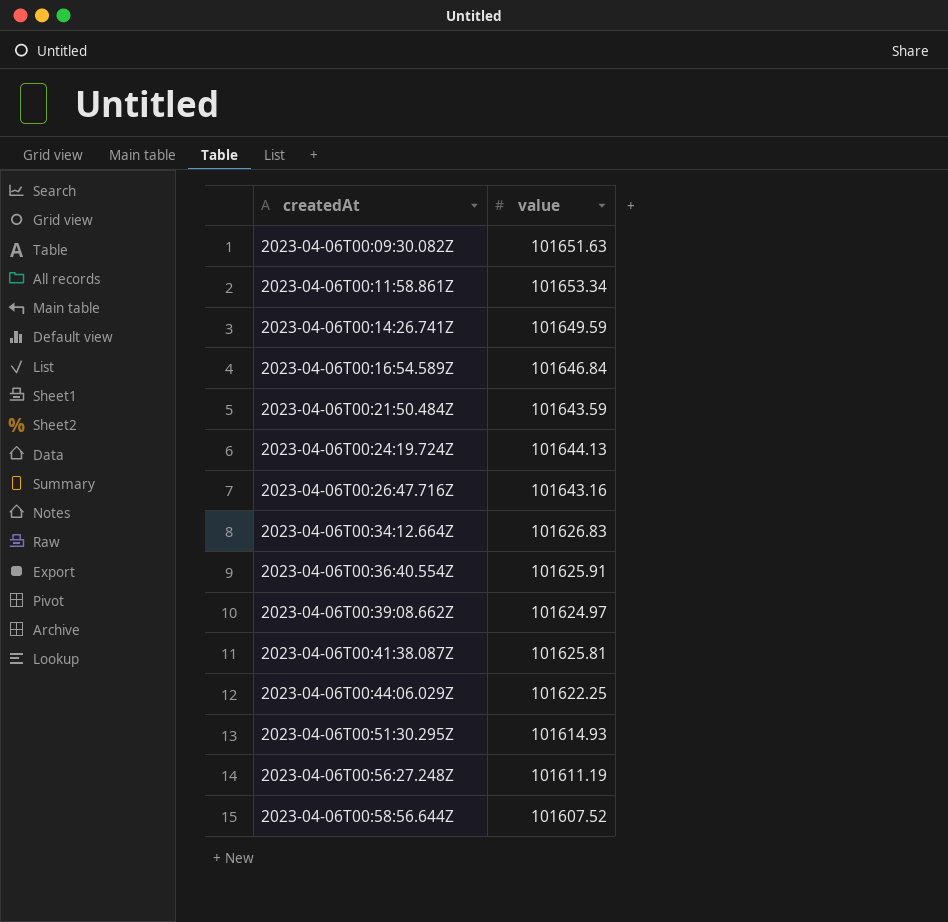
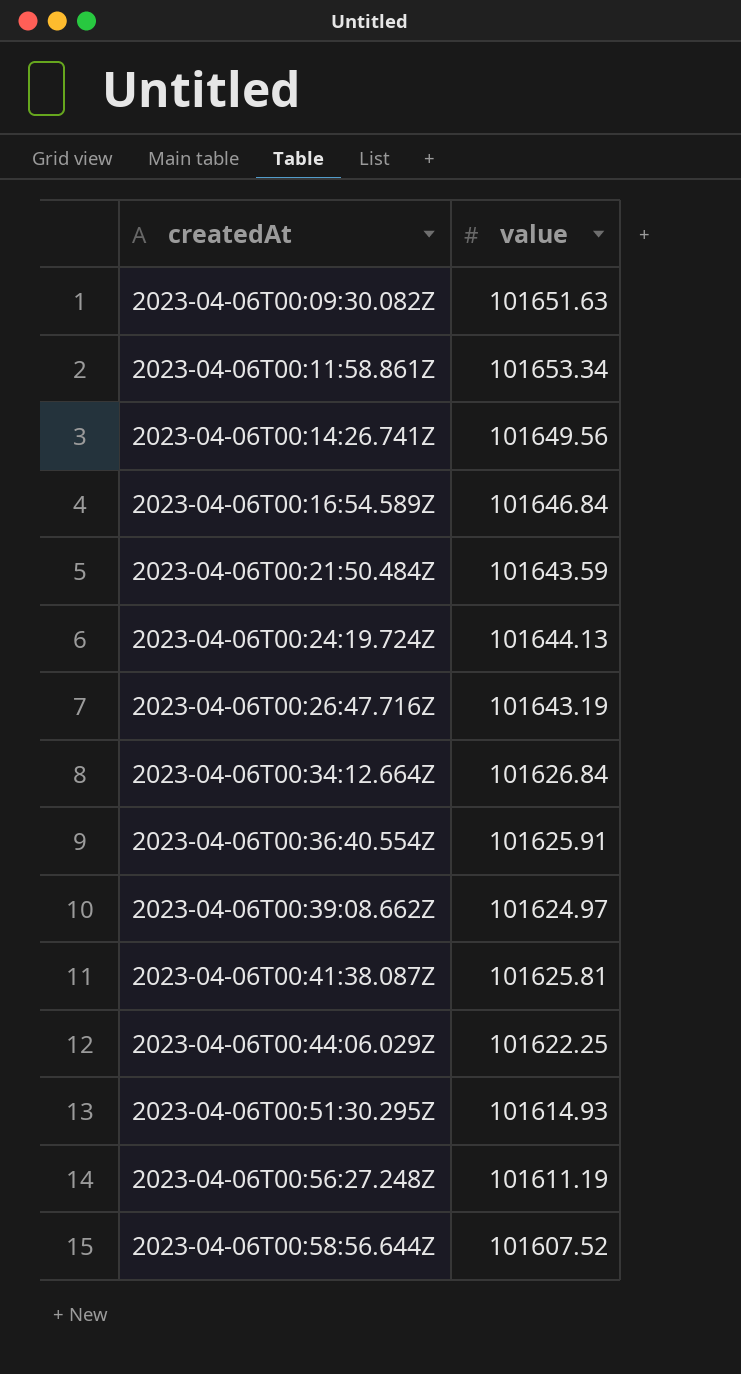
2023-04-06T00:14:26.741Z | value: 101649.59 -> 101649.56
2023-04-06T00:26:47.716Z | value: 101643.16 -> 101643.19
2023-04-06T00:34:12.664Z | value: 101626.83 -> 101626.84

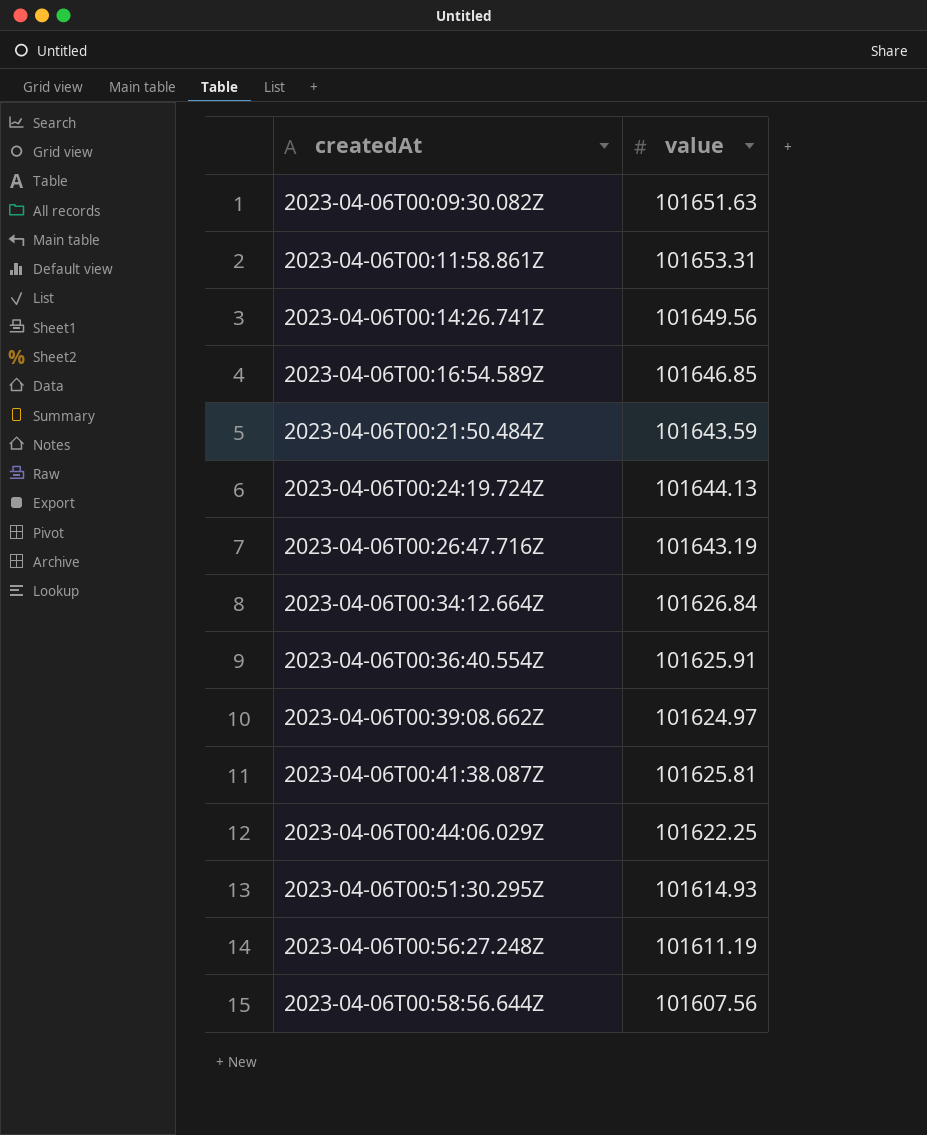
2023-04-06T00:11:58.861Z | value: 101653.34 -> 101653.31
2023-04-06T00:16:54.589Z | value: 101646.84 -> 101646.85
2023-04-06T00:58:56.644Z | value: 101607.52 -> 101607.56

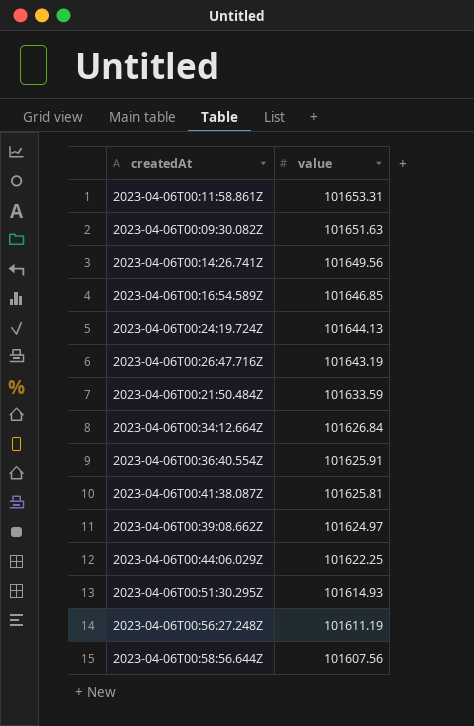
row order: createdAt ascending -> value descending
2023-04-06T00:21:50.484Z | value: 101643.59 -> 101633.59

